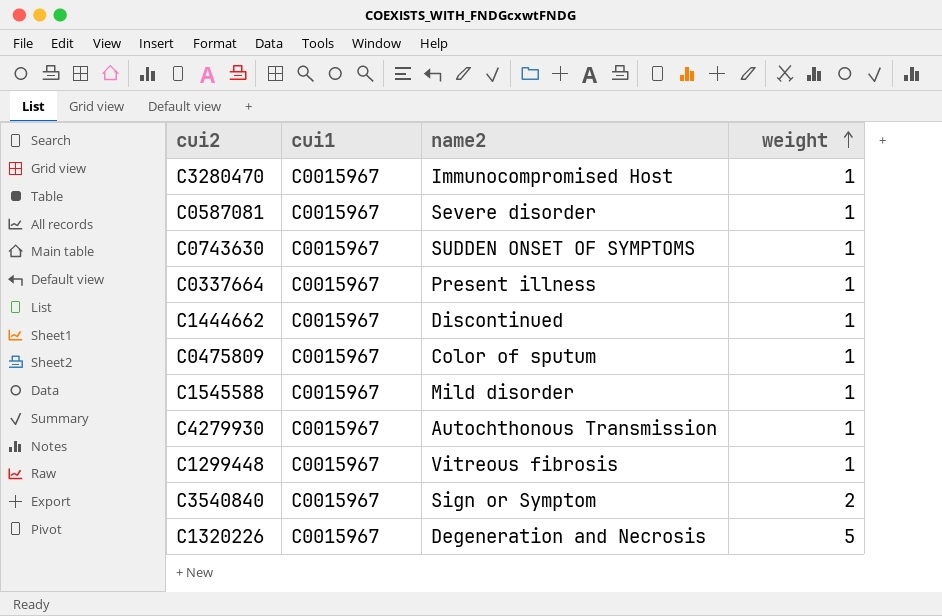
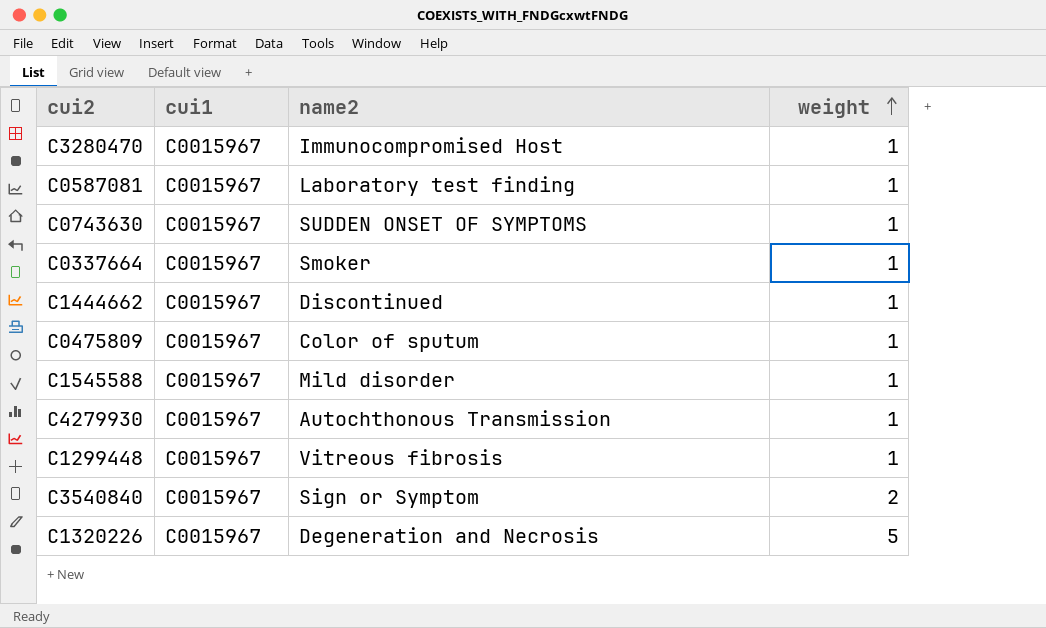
C0587081 | name2: Severe disorder -> Laboratory test finding
C0337664 | name2: Present illness -> Smoker

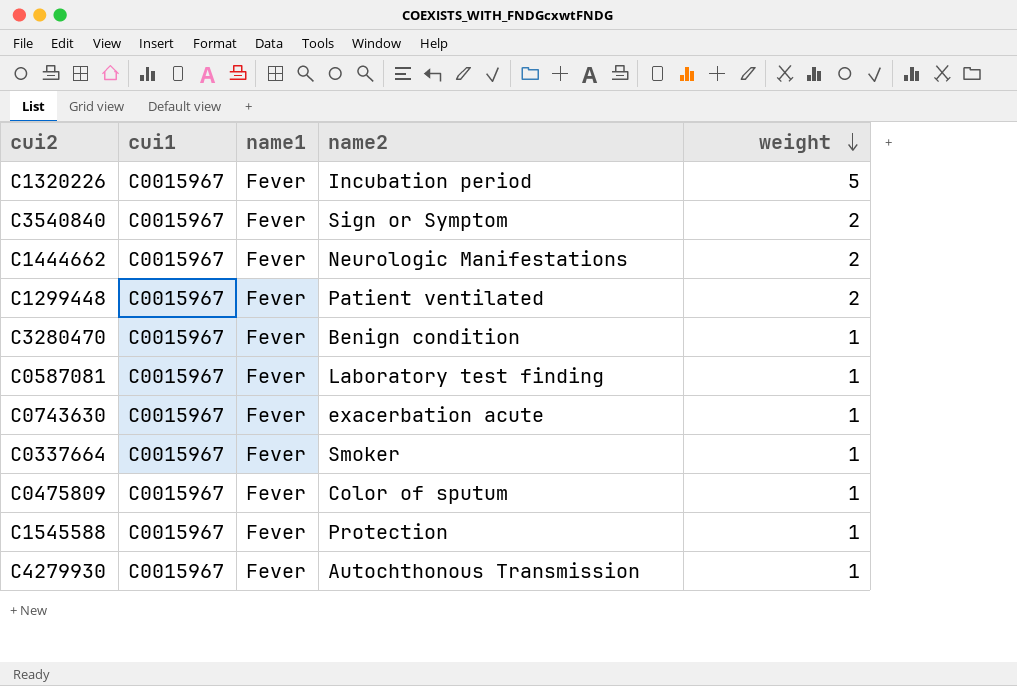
row order: weight ascending -> weight descending
column name1 | position: none -> 3
C1320226 | name2: Degeneration and Necrosis -> Incubation period
C1444662 | name2: Discontinued -> Neurologic Manifestations
C1444662 | weight: 1 -> 2
C1299448 | name2: Vitreous fibrosis -> Patient ventilated
C1299448 | weight: 1 -> 2
C3280470 | name2: Immunocompromised Host -> Benign condition
C0743630 | name2: SUDDEN ONSET OF SYMPTOMS -> exacerbation acute
C1545588 | name2: Mild disorder -> Protection

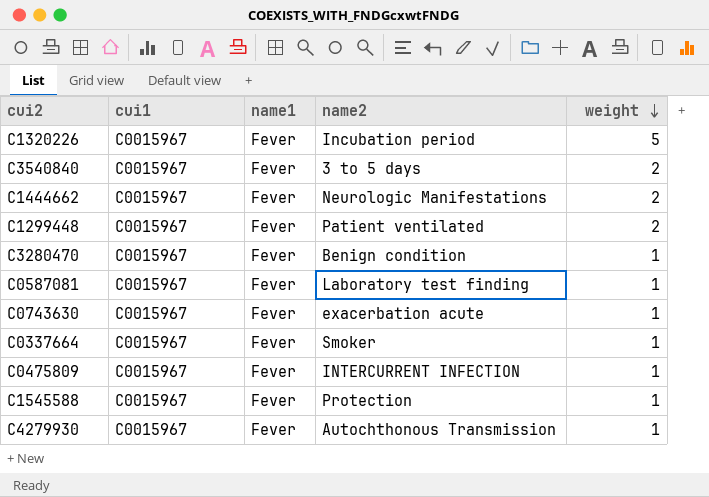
C3540840 | name2: Sign or Symptom -> 3 to 5 days
C0475809 | name2: Color of sputum -> INTERCURRENT INFECTION

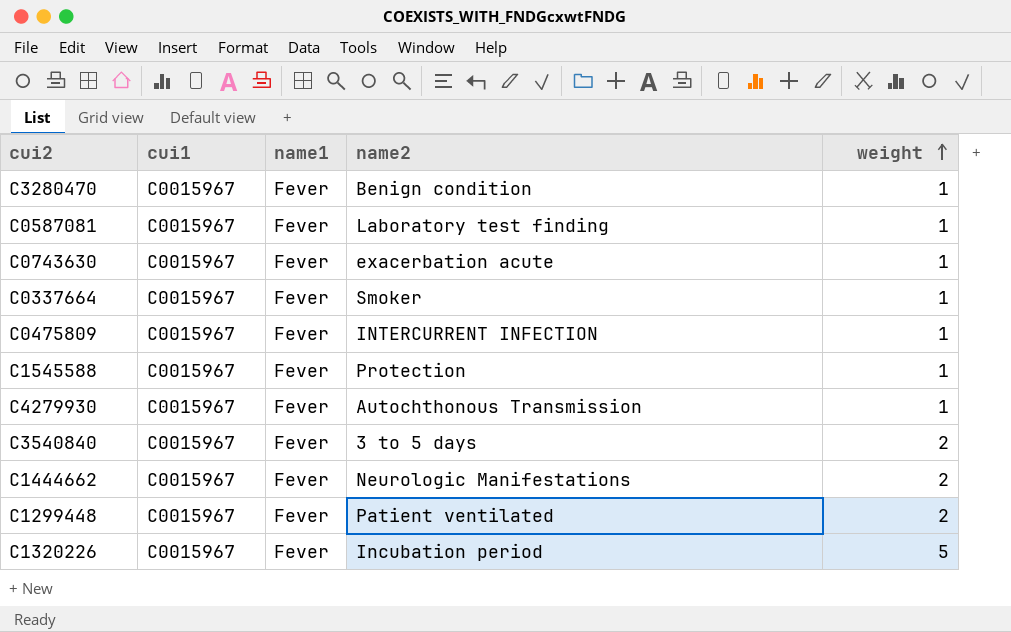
row order: weight descending -> weight ascending

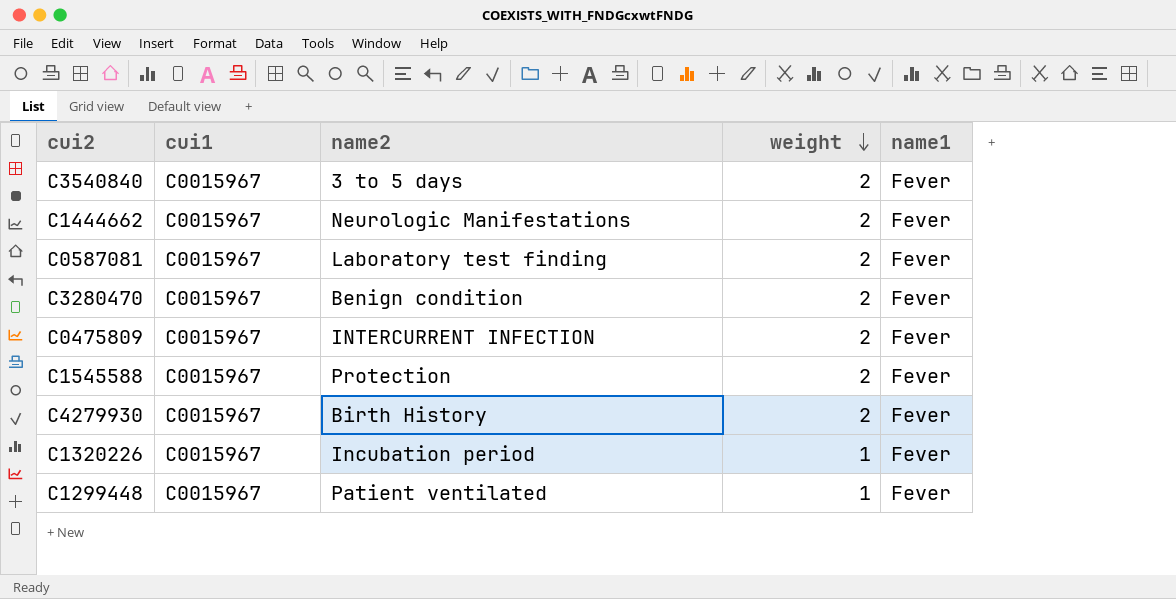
row order: weight ascending -> weight descending
column name1 | position: 3 -> 5
row C0743630: C0015967 | Fever | exacerbation acute | 1 -> none
row C0337664: C0015967 | Fever | Smoker | 1 -> none
C0587081 | weight: 1 -> 2
C3280470 | weight: 1 -> 2
C0475809 | weight: 1 -> 2
C1545588 | weight: 1 -> 2
C4279930 | name2: Autochthonous Transmission -> Birth History
C4279930 | weight: 1 -> 2
C1320226 | weight: 5 -> 1
C1299448 | weight: 2 -> 1

